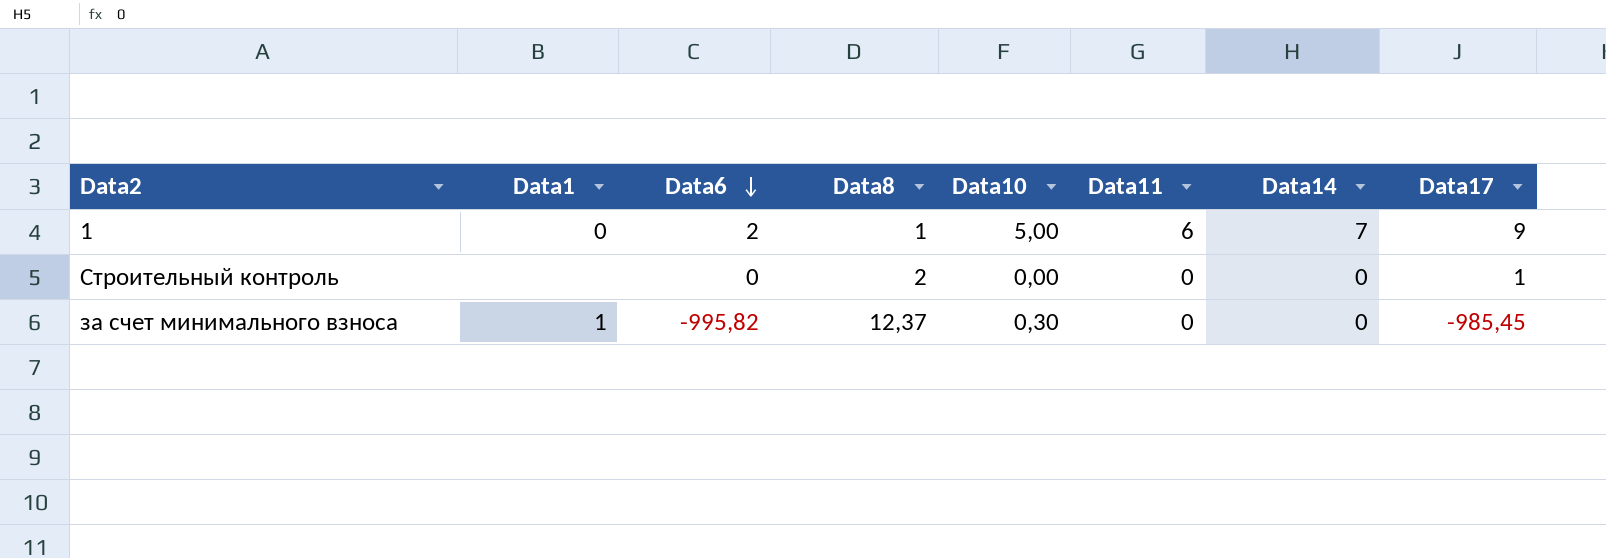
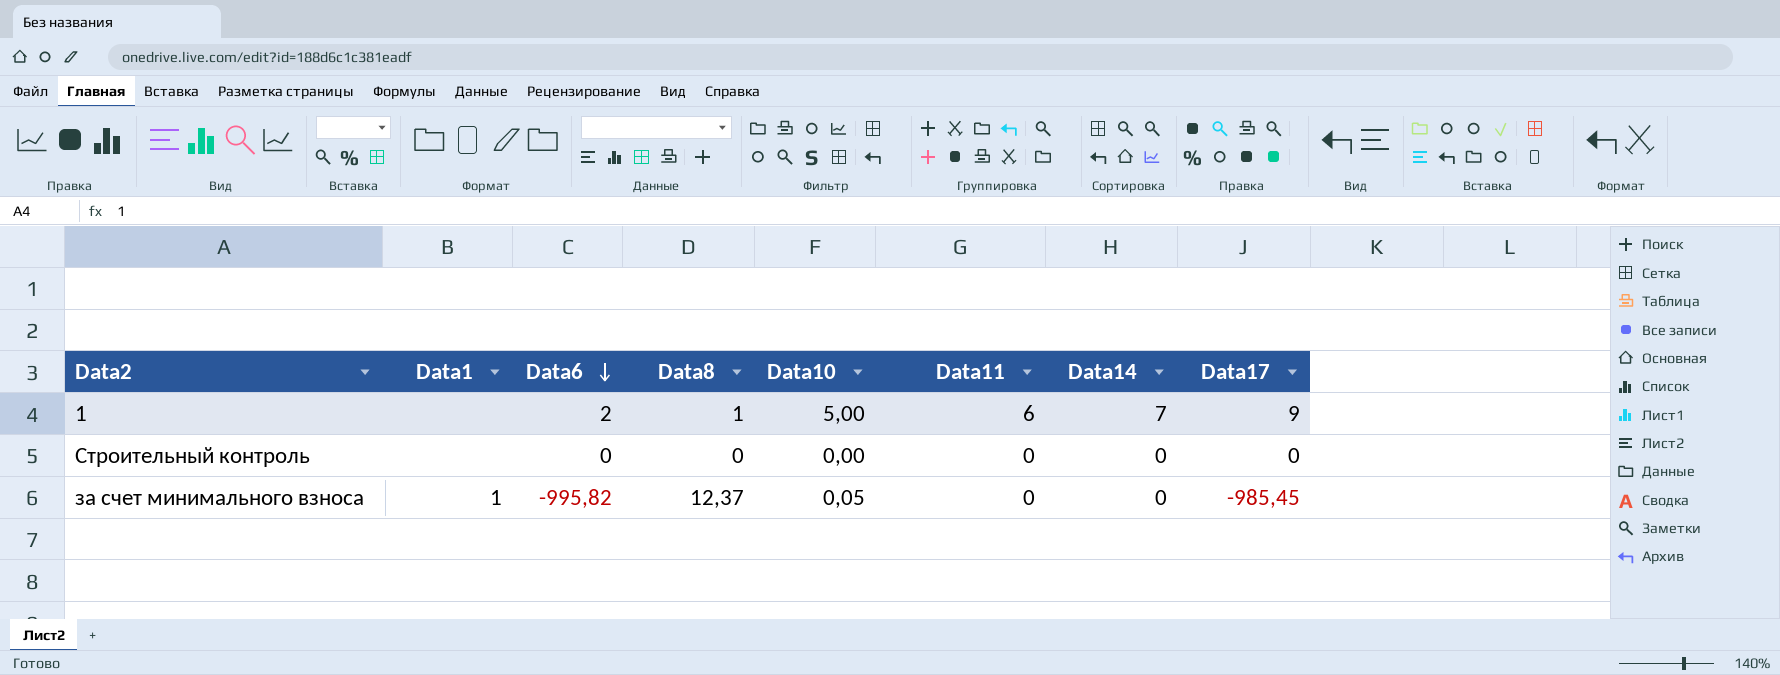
1 | Data1: 0 -> none
Строительный контроль | Data8: 2 -> 0
Строительный контроль | Data17: 1 -> 0
за счет минимального взноса | Data10: 0,30 -> 0,05

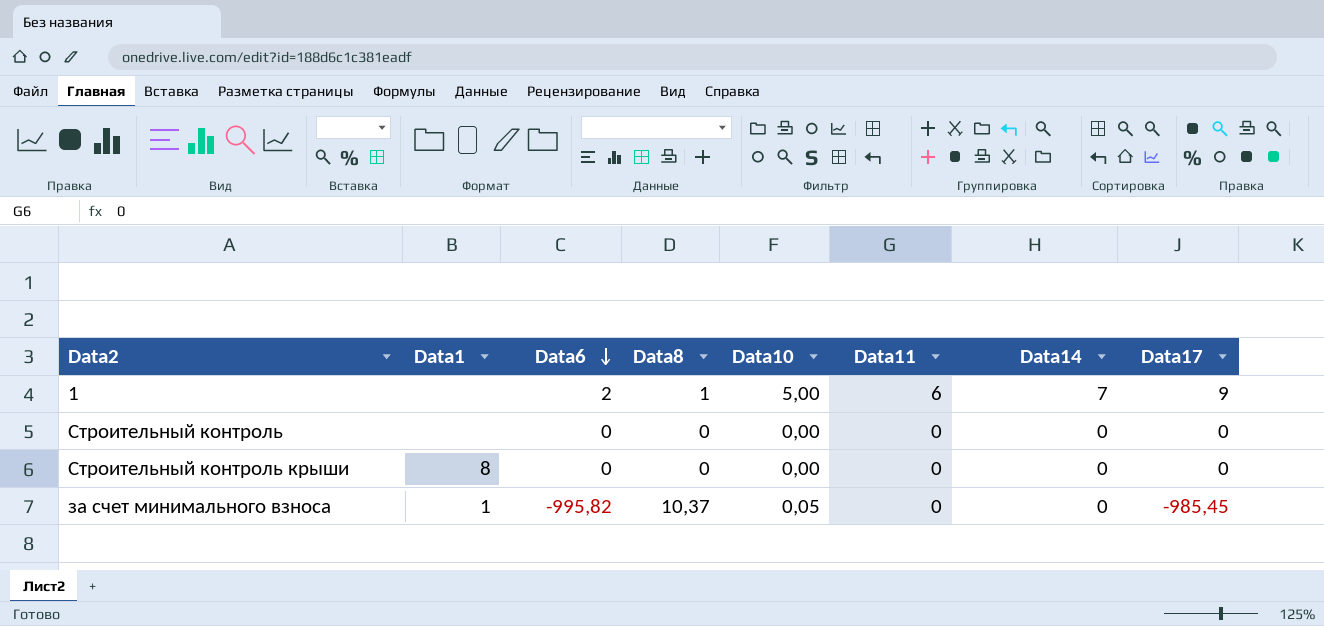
row Строительный контроль крыши: none -> 8 | 0 | 0 | 0,00 | 0 | 0 | 0
за счет минимального взноса | Data8: 12,37 -> 10,37

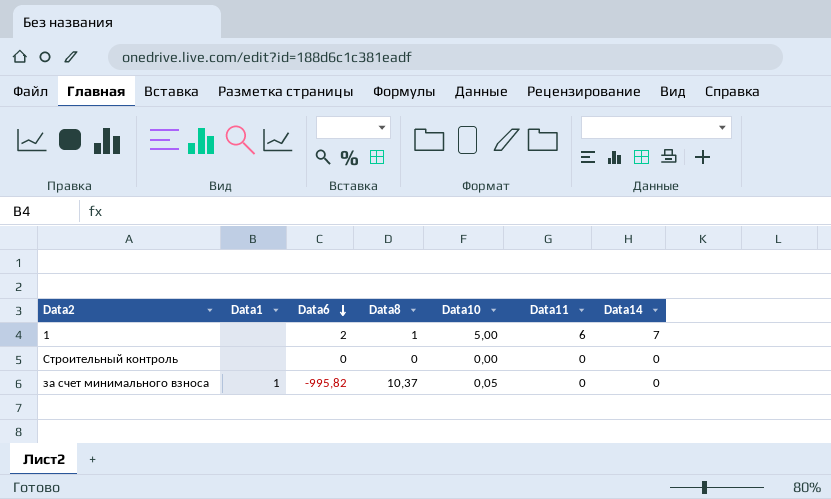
column Data17 | position: 8 -> none
row Строительный контроль крыши: 8 | 0 | 0 | 0,00 | 0 | 0 | 0 -> none

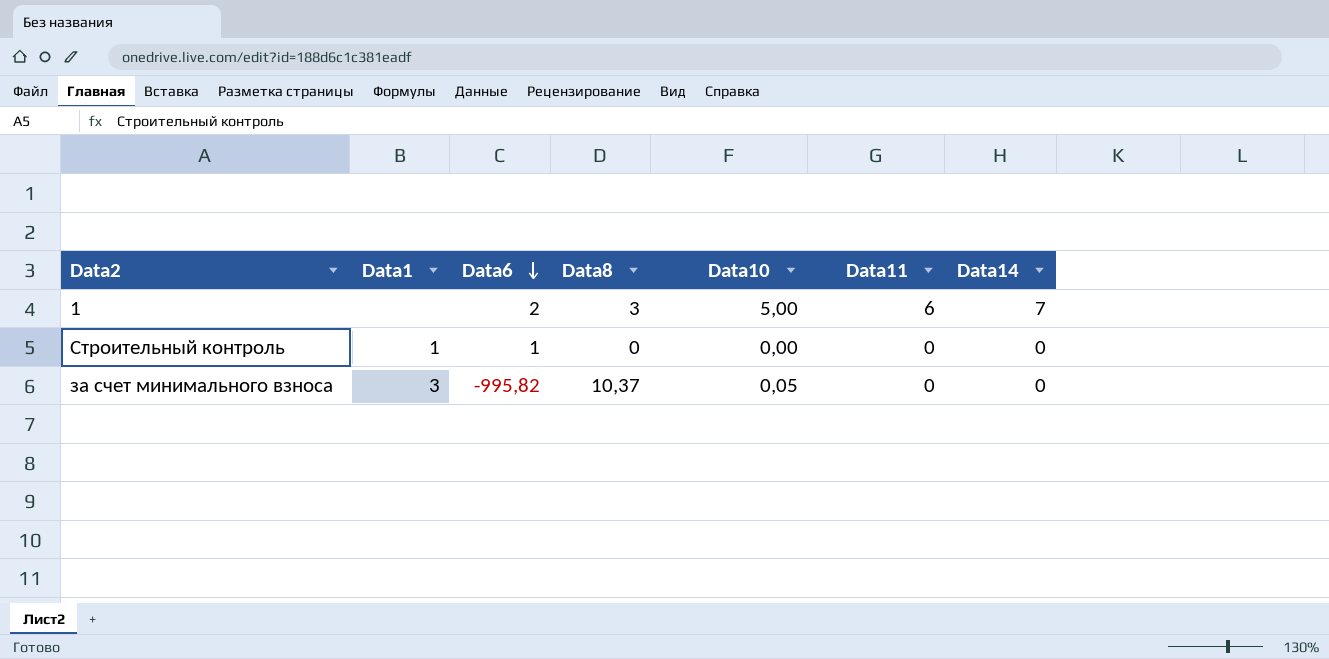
1 | Data8: 1 -> 3
Строительный контроль | Data1: none -> 1
Строительный контроль | Data6: 0 -> 1
за счет минимального взноса | Data1: 1 -> 3

